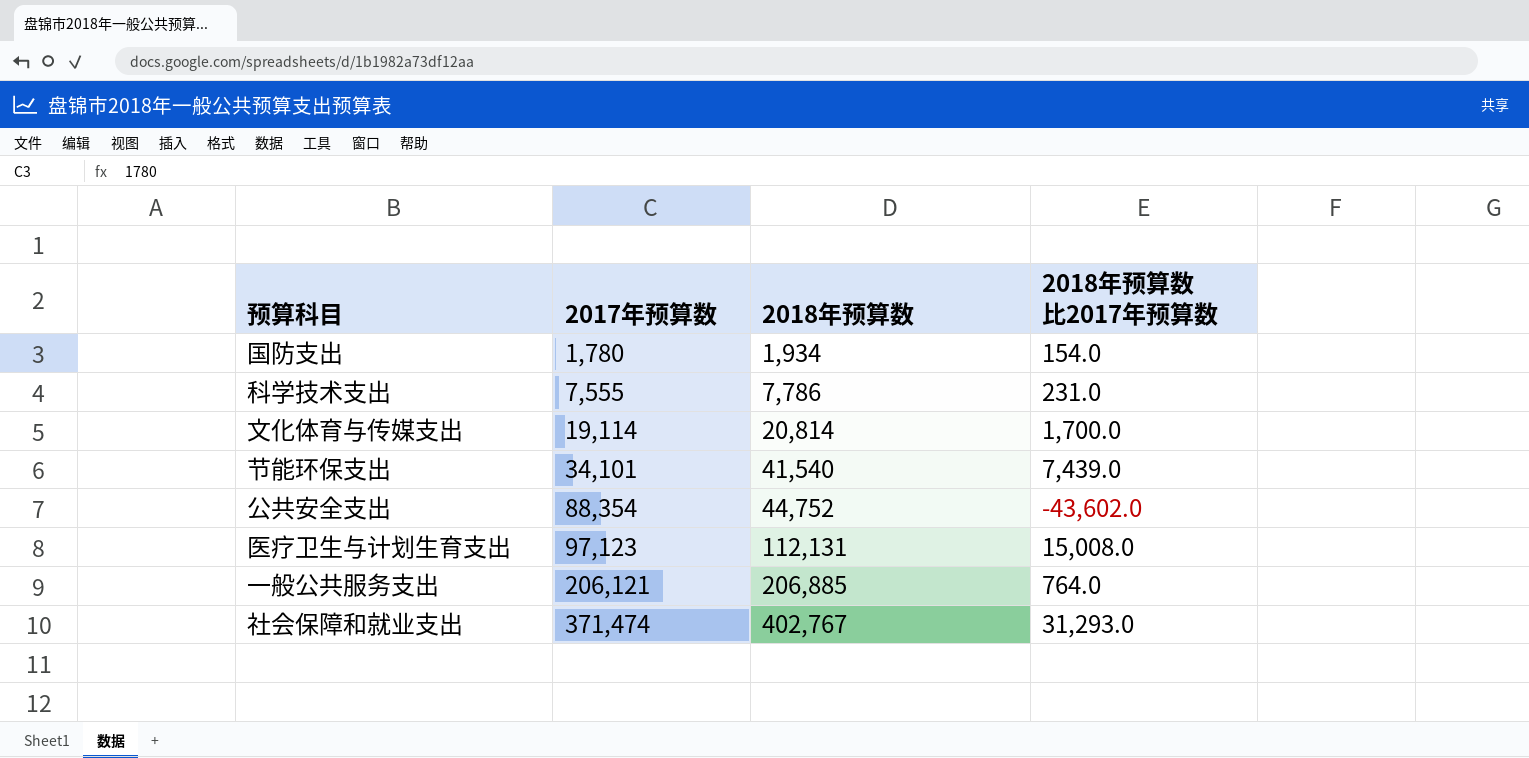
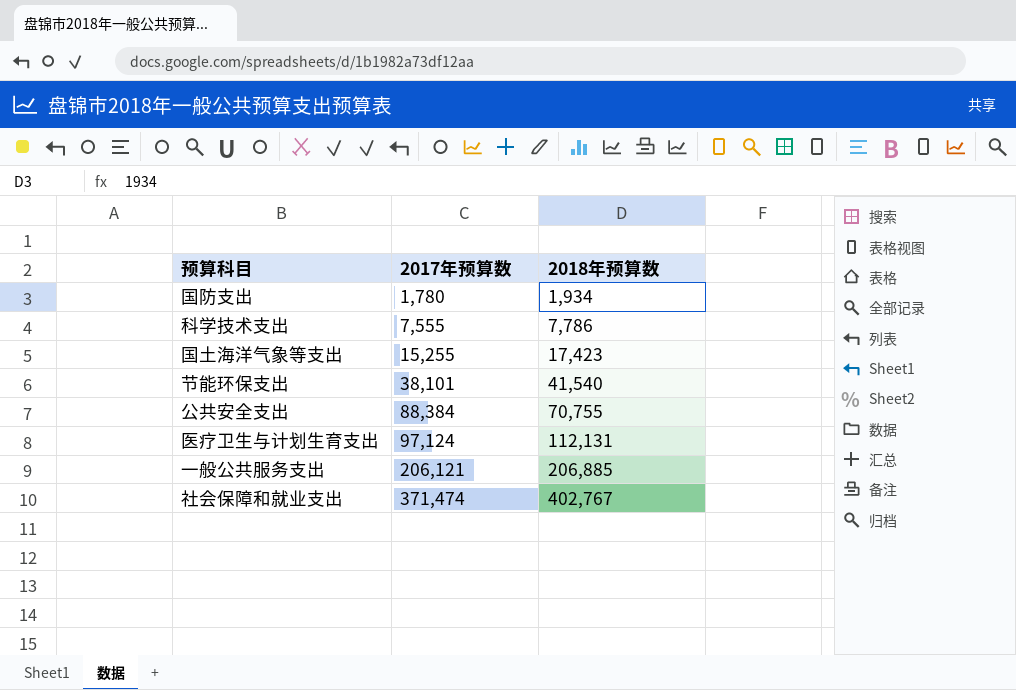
column 2018年预算数比2017年预算数 | formula: [2018年预算数] - [2017年预算数] -> none
row 文化体育与传媒支出: 19,114 | 20,814 | 1,700.0 -> none
row 国土海洋气象等支出: none -> 15,255 | 17,423
节能环保支出 | 2017年预算数: 34,101 -> 38,101
公共安全支出 | 2017年预算数: 88,354 -> 88,384
公共安全支出 | 2018年预算数: 44,752 -> 70,755
医疗卫生与计划生育支出 | 2017年预算数: 97,123 -> 97,124

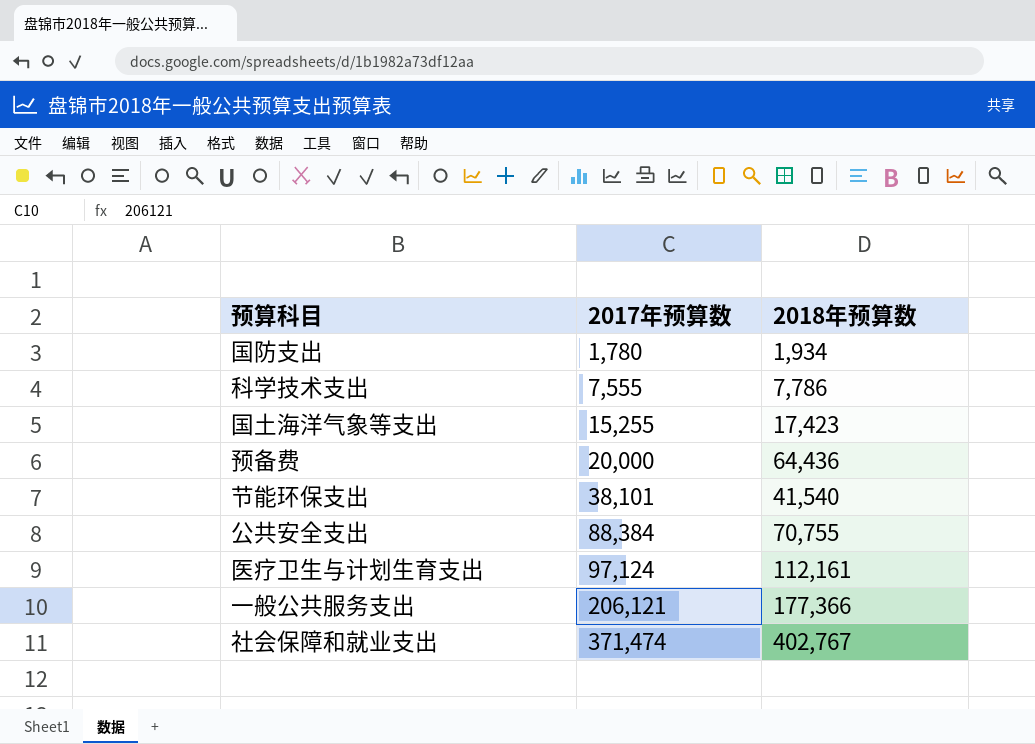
row 预备费: none -> 20,000 | 64,436
医疗卫生与计划生育支出 | 2018年预算数: 112,131 -> 112,161
一般公共服务支出 | 2018年预算数: 206,885 -> 177,366

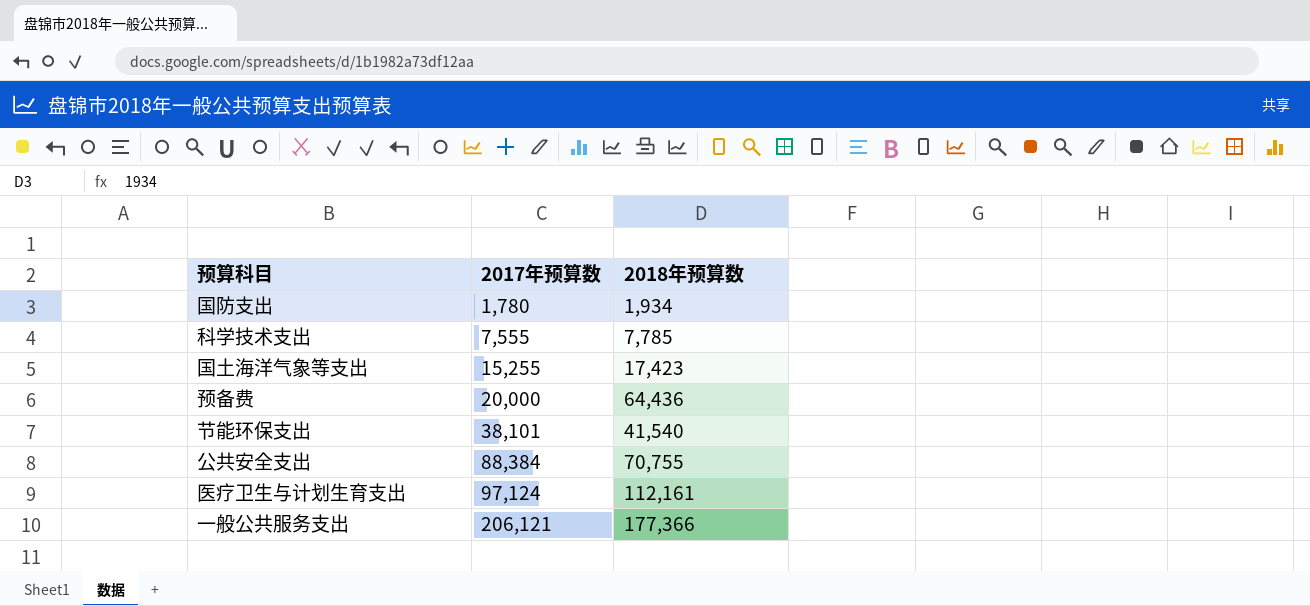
row 社会保障和就业支出: 371,474 | 402,767 -> none
科学技术支出 | 2018年预算数: 7,786 -> 7,785

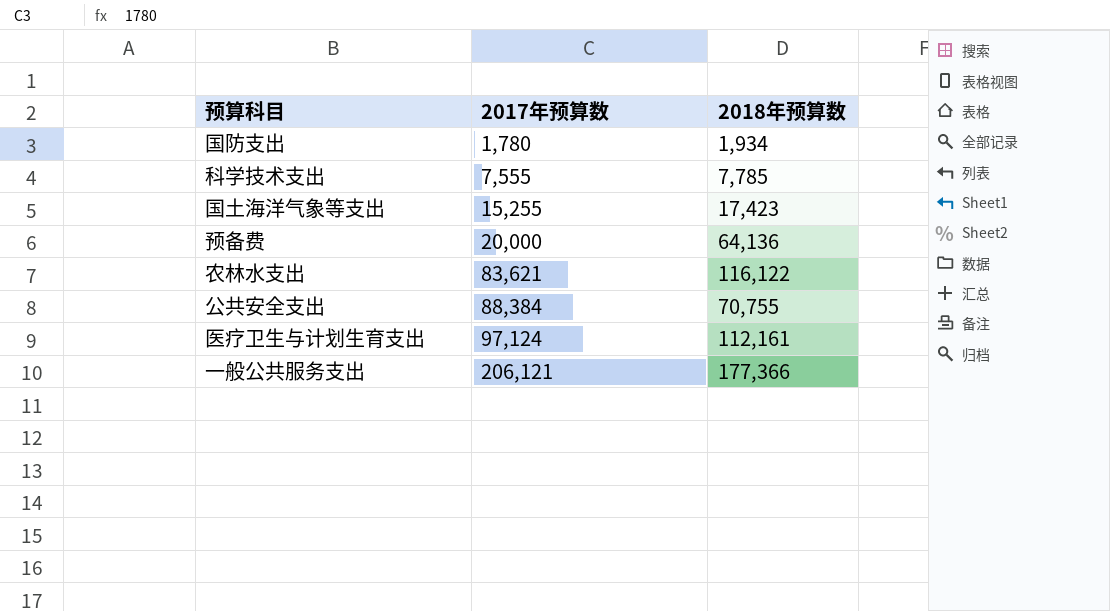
row 节能环保支出: 38,101 | 41,540 -> none
预备费 | 2018年预算数: 64,436 -> 64,136
row 农林水支出: none -> 83,621 | 116,122

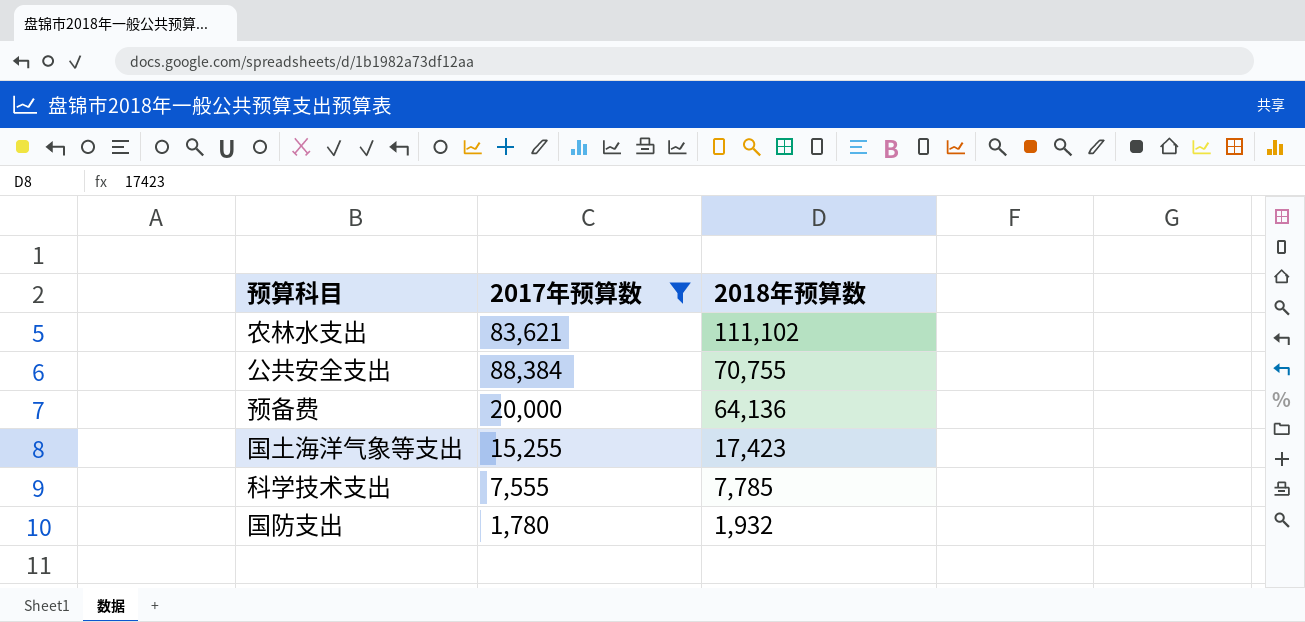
filter: none -> 2017年预算数 <= 88,384
row order: 2017年预算数 ascending -> 2018年预算数 descending
农林水支出 | 2018年预算数: 116,122 -> 111,102
国防支出 | 2018年预算数: 1,934 -> 1,932

